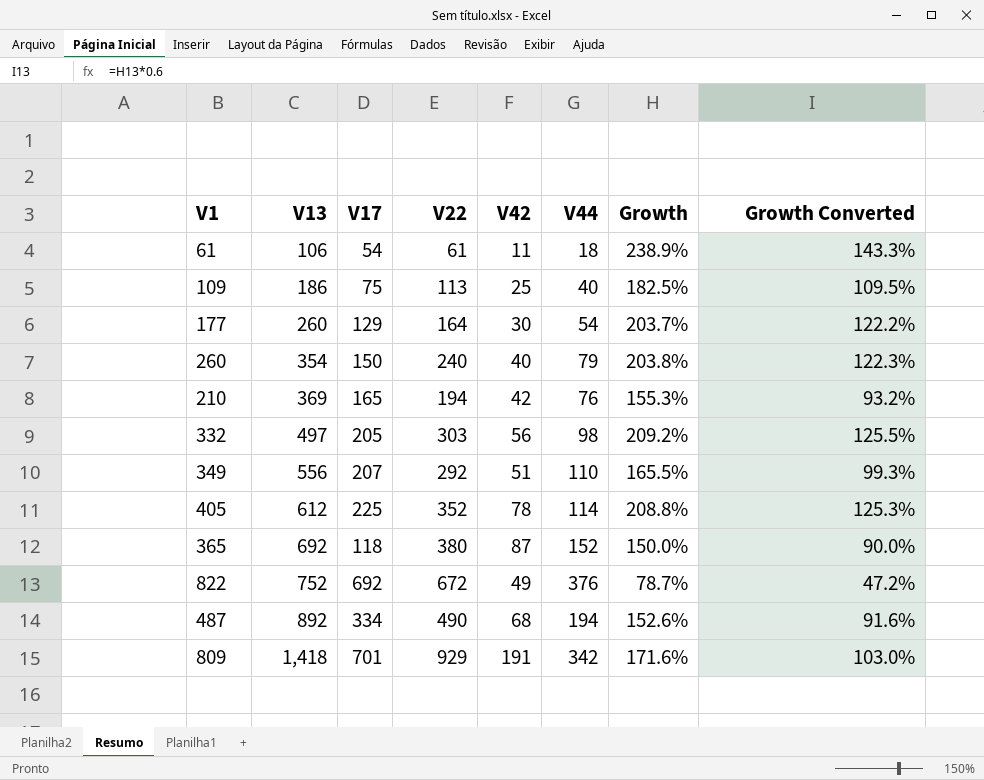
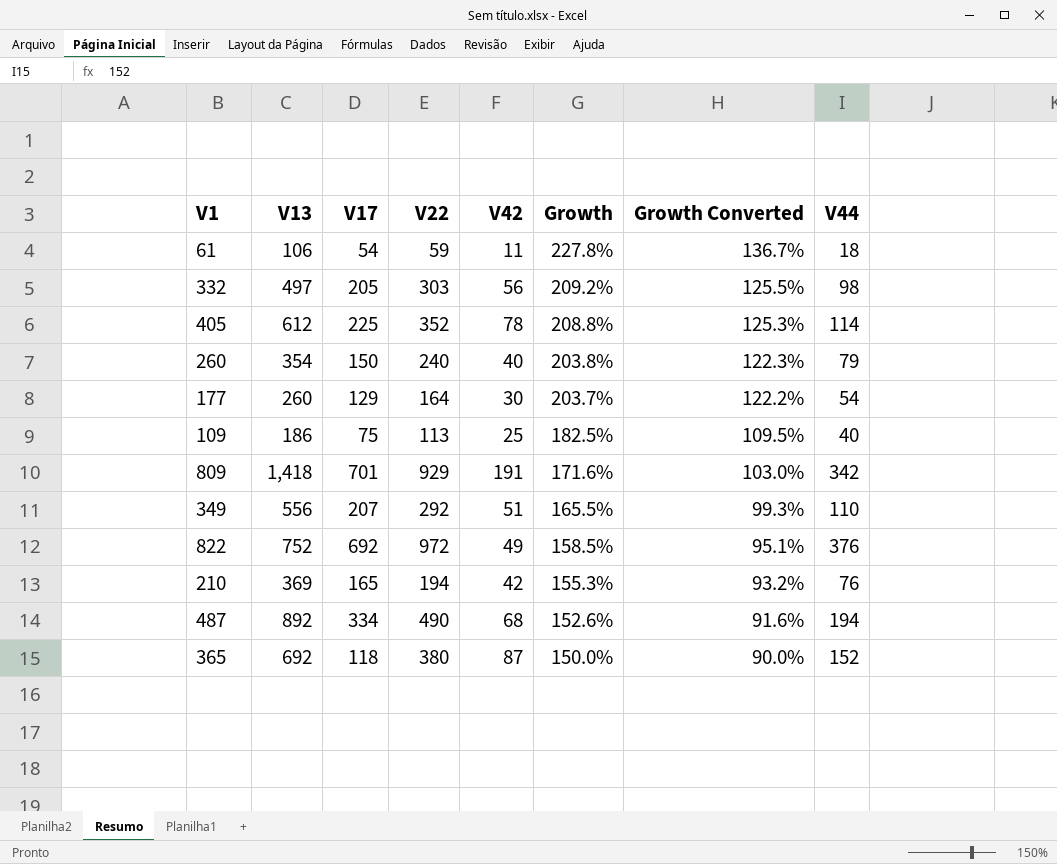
row order: V13 ascending -> Growth descending
column V44 | position: 6 -> 8
61 | V22: 61 -> 59
61 | Growth: 238.9% -> 227.8%
61 | Growth Converted: 143.3% -> 136.7%
822 | V22: 672 -> 972
822 | Growth: 78.7% -> 158.5%
822 | Growth Converted: 47.2% -> 95.1%

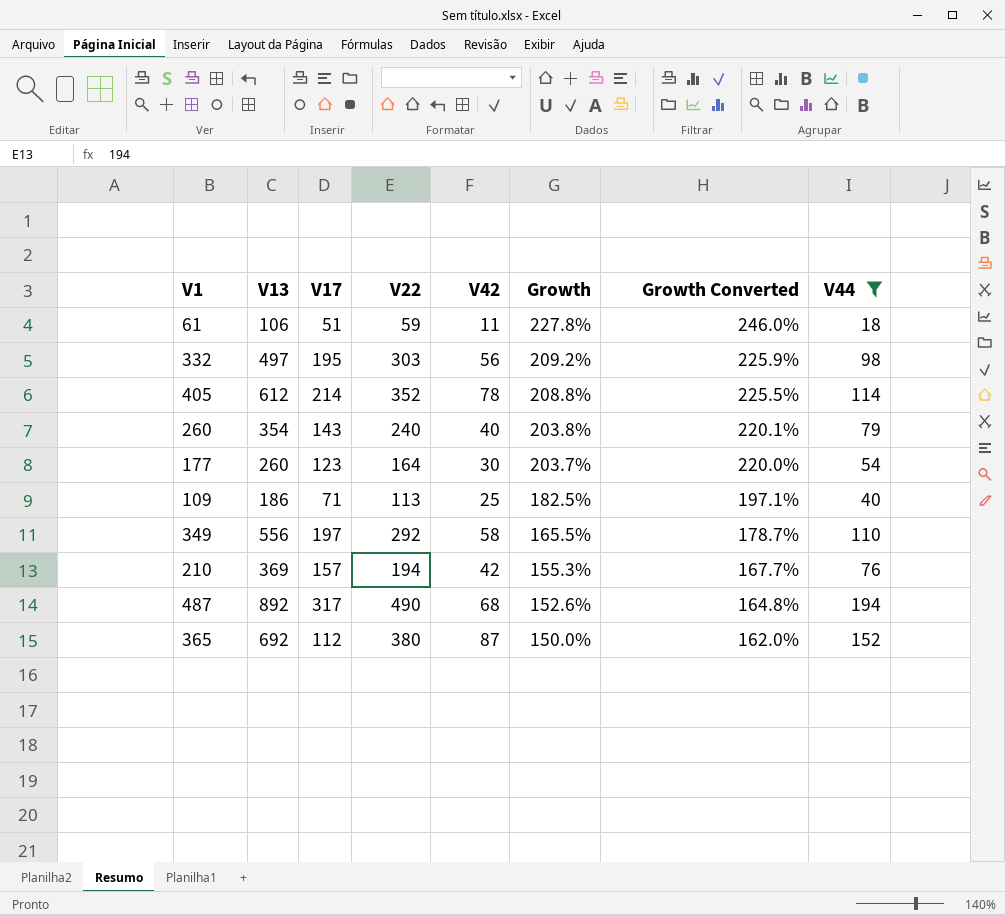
filter: none -> V44 <= 194
column Growth Converted | formula: [Growth] * 0.6 -> [Growth] * 1.08
61 | V17: 54 -> 51
332 | V17: 205 -> 195
405 | V17: 225 -> 214
260 | V17: 150 -> 143
177 | V17: 129 -> 123
109 | V17: 75 -> 71
349 | V17: 207 -> 197
349 | V42: 51 -> 58
210 | V17: 165 -> 157
487 | V17: 334 -> 317
365 | V17: 118 -> 112

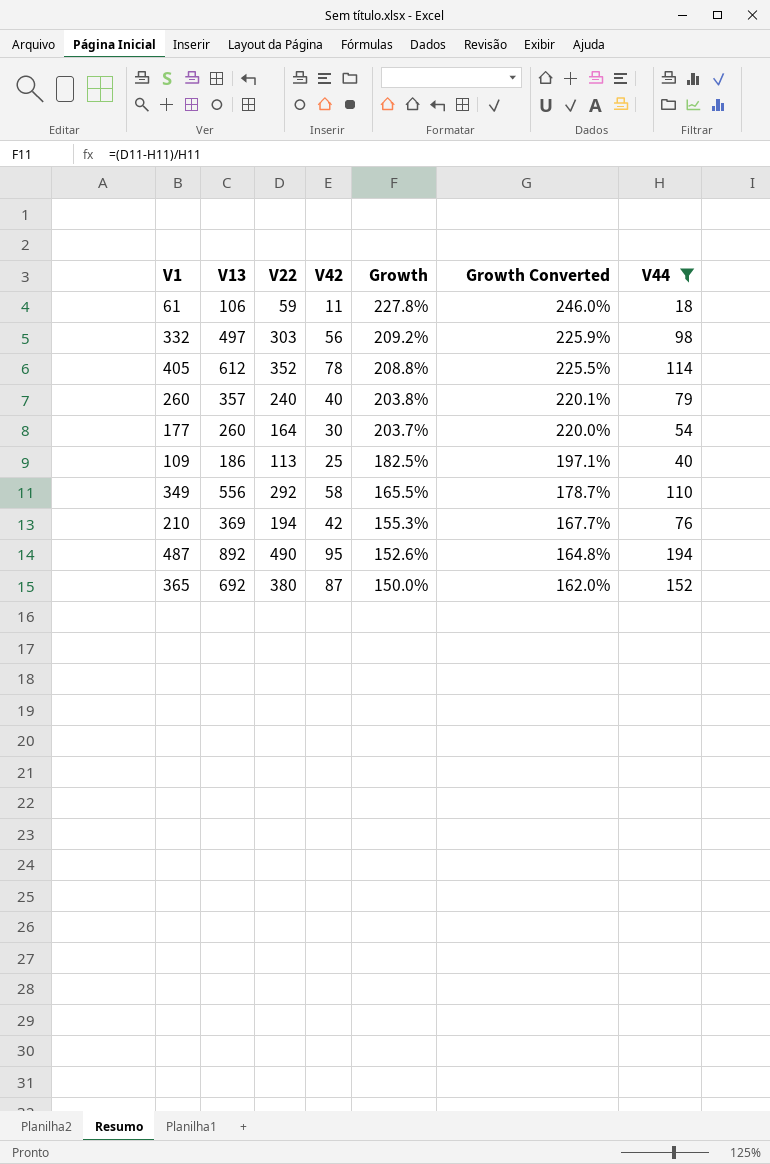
column V17 | position: 3 -> none
260 | V13: 354 -> 357
487 | V42: 68 -> 95

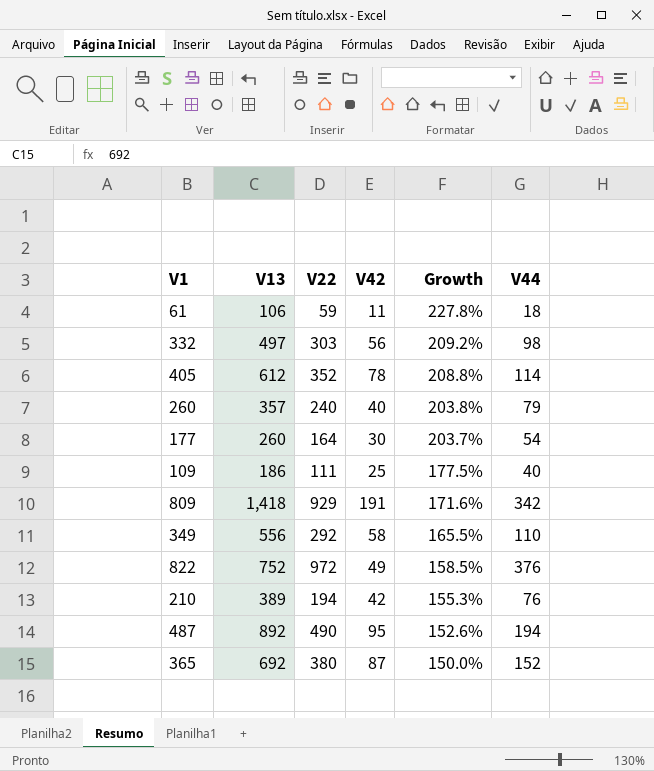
filter: V44 <= 194 -> none
column Growth Converted | formula: [Growth] * 1.08 -> none
109 | V22: 113 -> 111
109 | Growth: 182.5% -> 177.5%
210 | V13: 369 -> 389

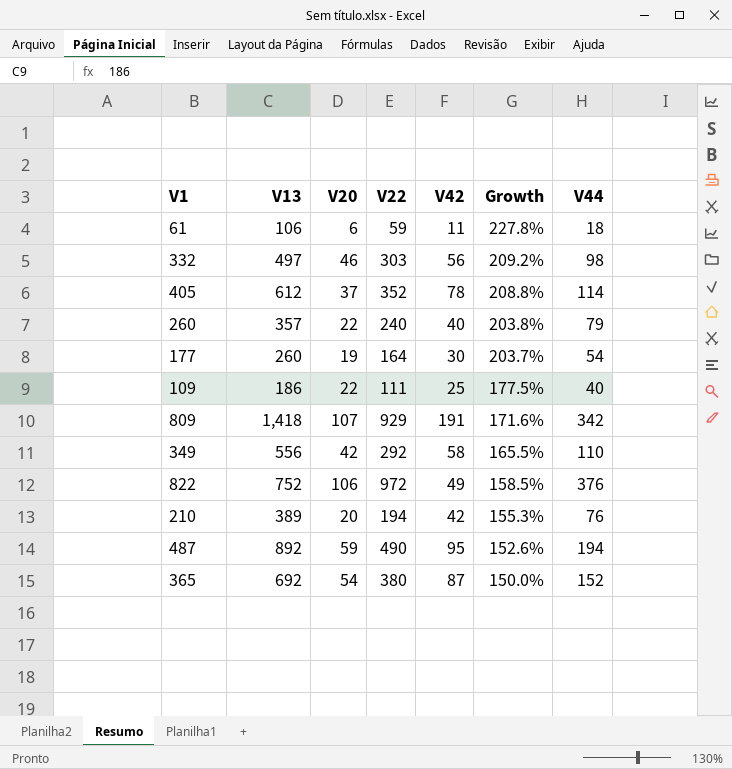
column V20 | position: none -> 3

